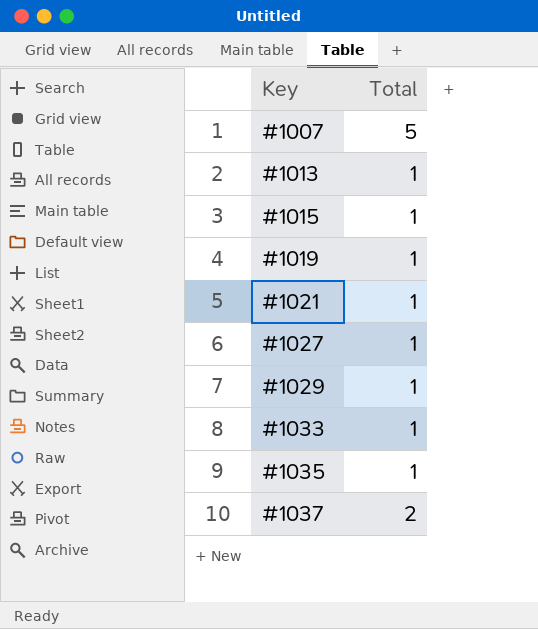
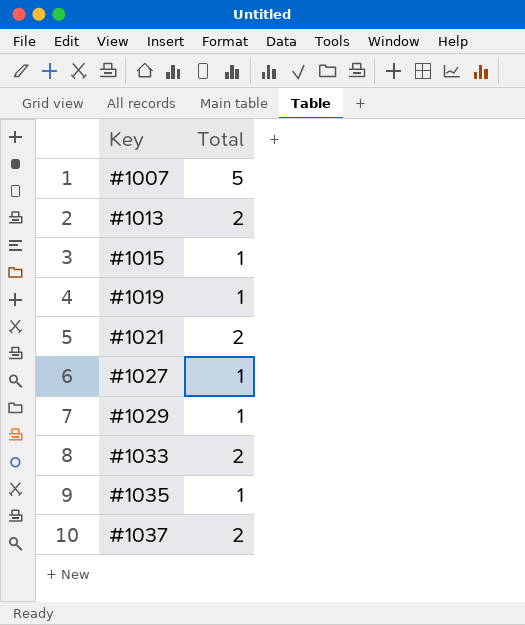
#1013 | Total: 1 -> 2
#1021 | Total: 1 -> 2
#1033 | Total: 1 -> 2

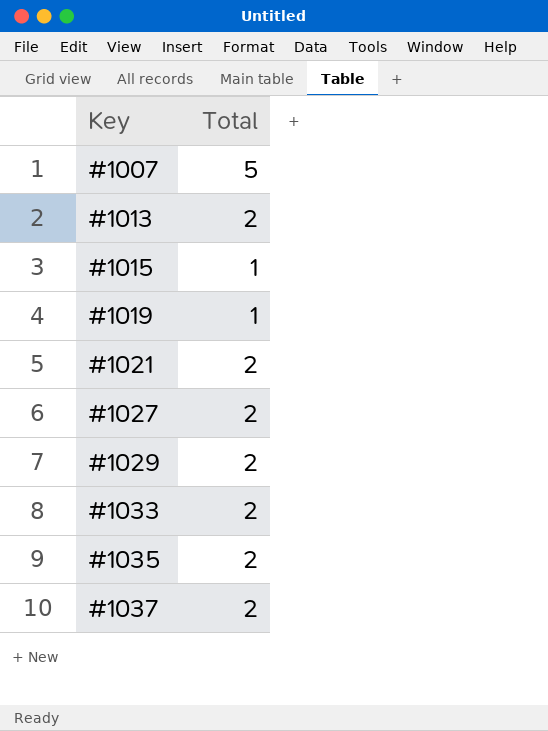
#1027 | Total: 1 -> 2
#1029 | Total: 1 -> 2
#1035 | Total: 1 -> 2

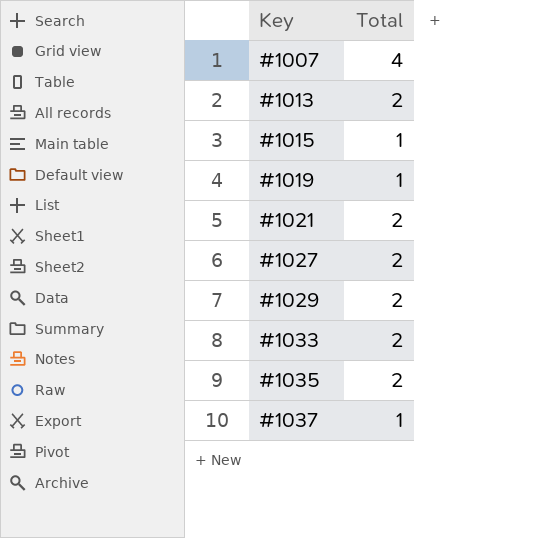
#1007 | Total: 5 -> 4
#1037 | Total: 2 -> 1

